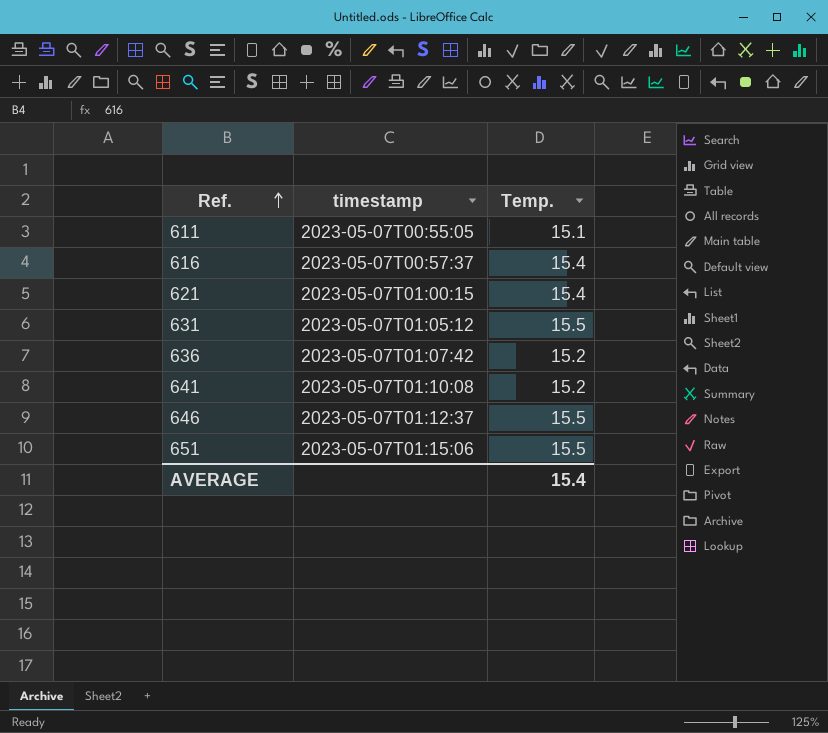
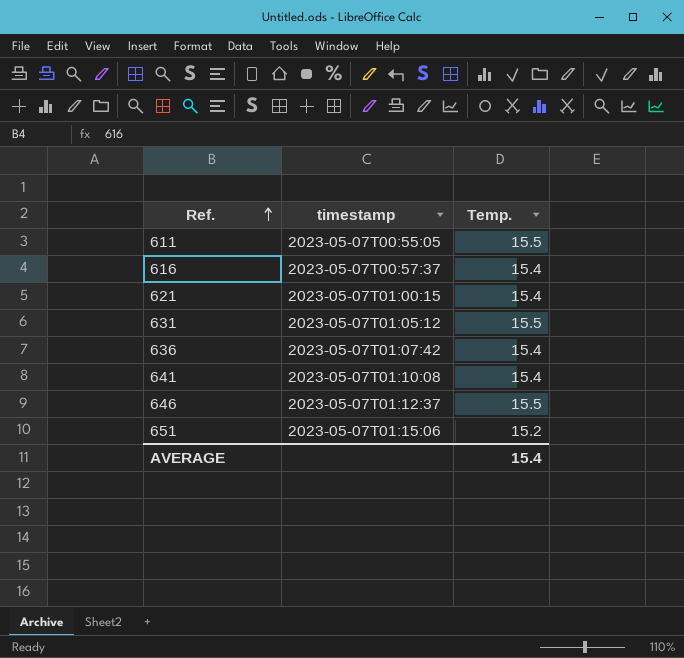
611 | Temp.: 15.1 -> 15.5
636 | Temp.: 15.2 -> 15.4
641 | Temp.: 15.2 -> 15.4
651 | Temp.: 15.5 -> 15.2

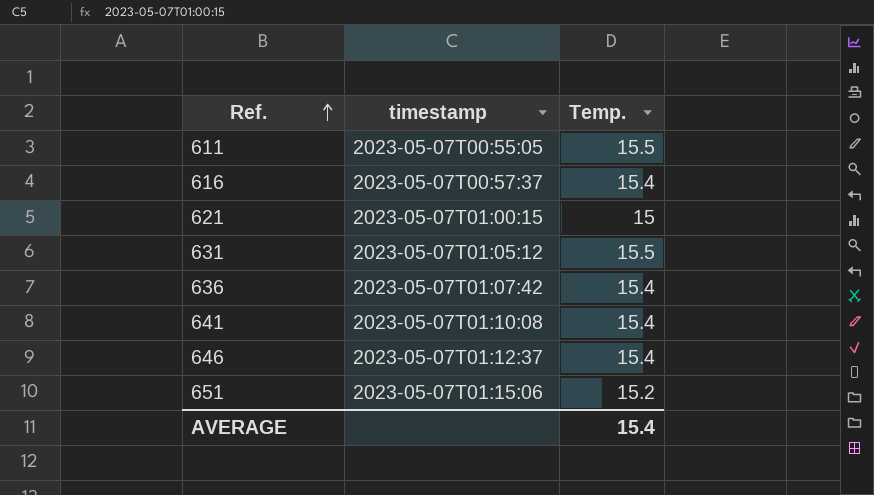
621 | Temp.: 15.4 -> 15
646 | Temp.: 15.5 -> 15.4

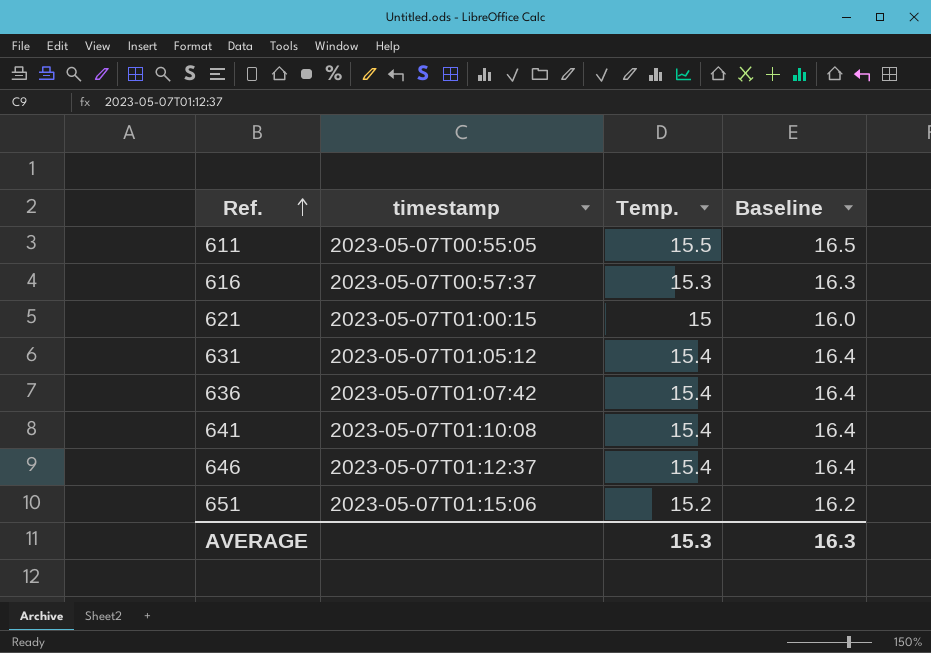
column Baseline | formula: none -> [Temp.] + 1
616 | Temp.: 15.4 -> 15.3
631 | Temp.: 15.5 -> 15.4
AVERAGE | Temp.: 15.4 -> 15.3

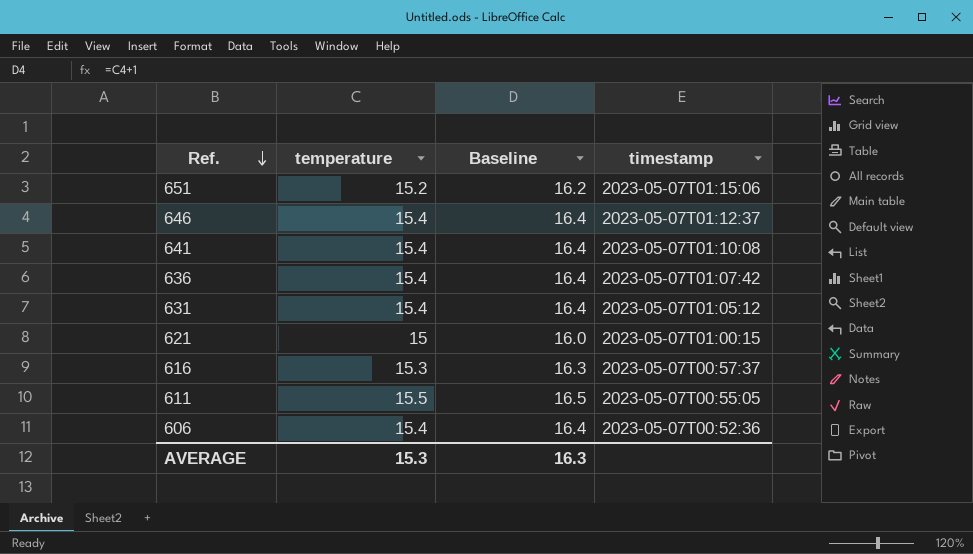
row order: Ref. ascending -> Ref. descending
column name: Temp. -> temperature
column timestamp | position: 2 -> 4
row 606: none -> 15.4 | 16.4 | 2023-05-07T00:52:36

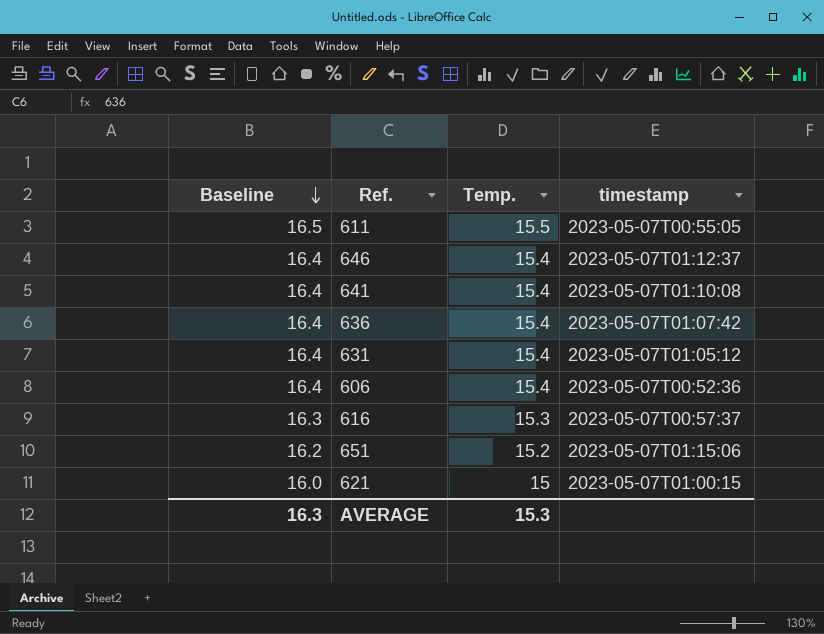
row order: Ref. descending -> Baseline descending
column Baseline | position: 3 -> 1
column name: temperature -> Temp.

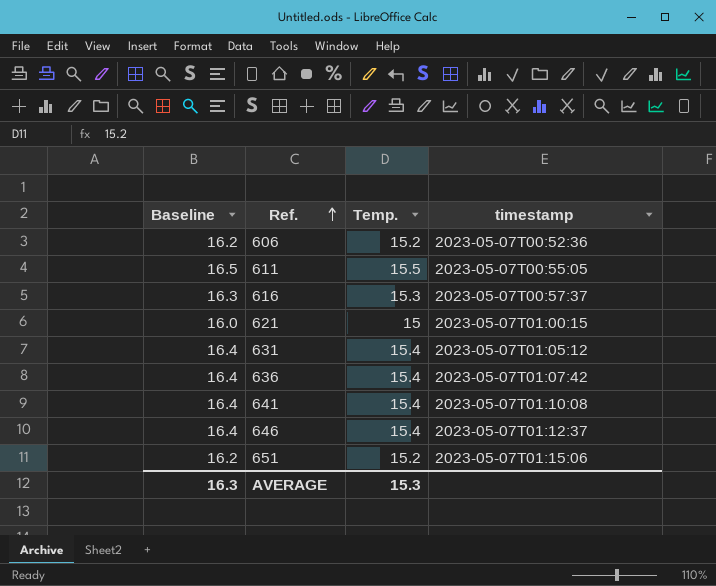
row order: Baseline descending -> Ref. ascending
606 | Baseline: 16.4 -> 16.2
606 | Temp.: 15.4 -> 15.2

